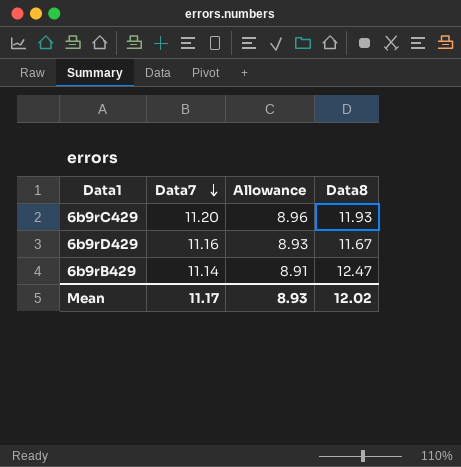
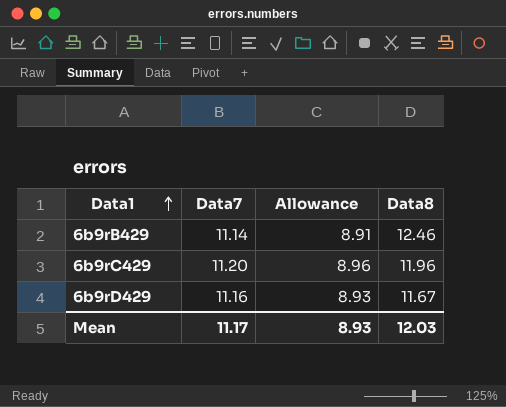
row order: Data7 descending -> Data1 ascending
6b9rB429 | Data8: 12.47 -> 12.46
6b9rC429 | Data8: 11.93 -> 11.96
Mean | Data8: 12.02 -> 12.03

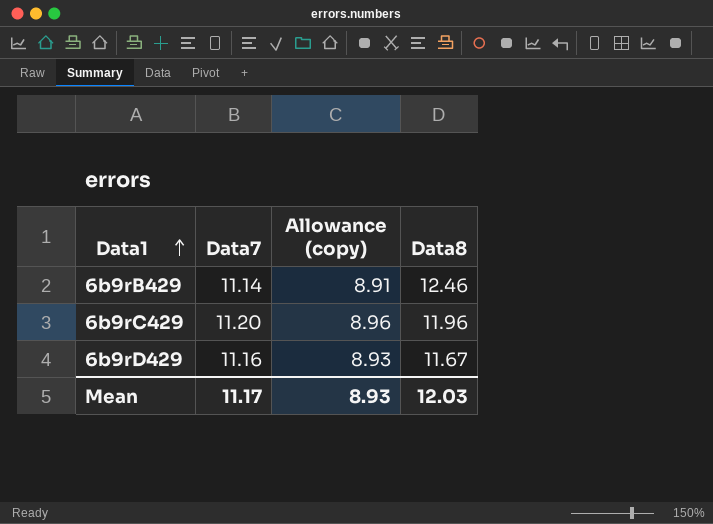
column name: Allowance -> Allowance (copy)

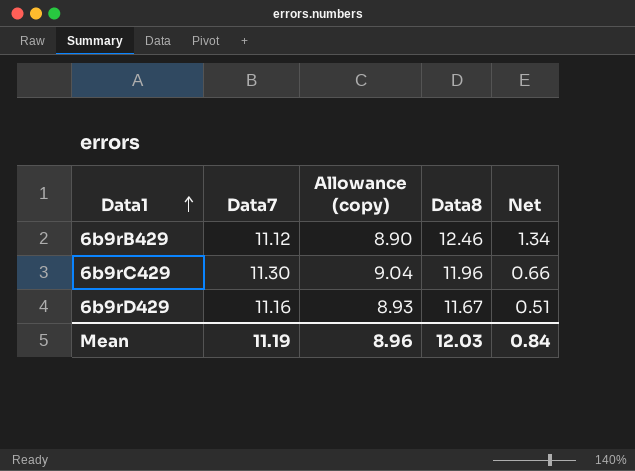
column Net | formula: none -> [Data8] - [Data7]
6b9rB429 | Data7: 11.14 -> 11.12
6b9rB429 | Allowance (copy): 8.91 -> 8.90
6b9rC429 | Data7: 11.20 -> 11.30
6b9rC429 | Allowance (copy): 8.96 -> 9.04
Mean | Data7: 11.17 -> 11.19
Mean | Allowance (copy): 8.93 -> 8.96

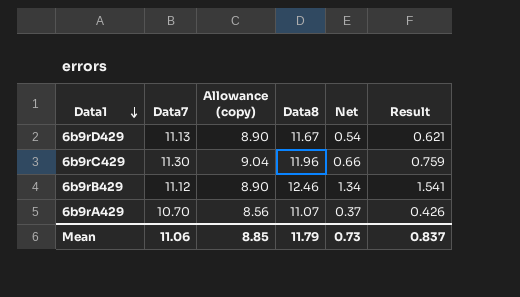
row order: Data1 ascending -> Data1 descending
column Result | formula: none -> [Net] * 1.15
6b9rD429 | Data7: 11.16 -> 11.13
6b9rD429 | Allowance (copy): 8.93 -> 8.90
6b9rD429 | Net: 0.51 -> 0.54
row 6b9rA429: none -> 10.70 | 8.56 | 11.07 | 0.37 | 0.426
Mean | Data7: 11.19 -> 11.06
Mean | Allowance (copy): 8.96 -> 8.85
Mean | Data8: 12.03 -> 11.79
Mean | Net: 0.84 -> 0.73

